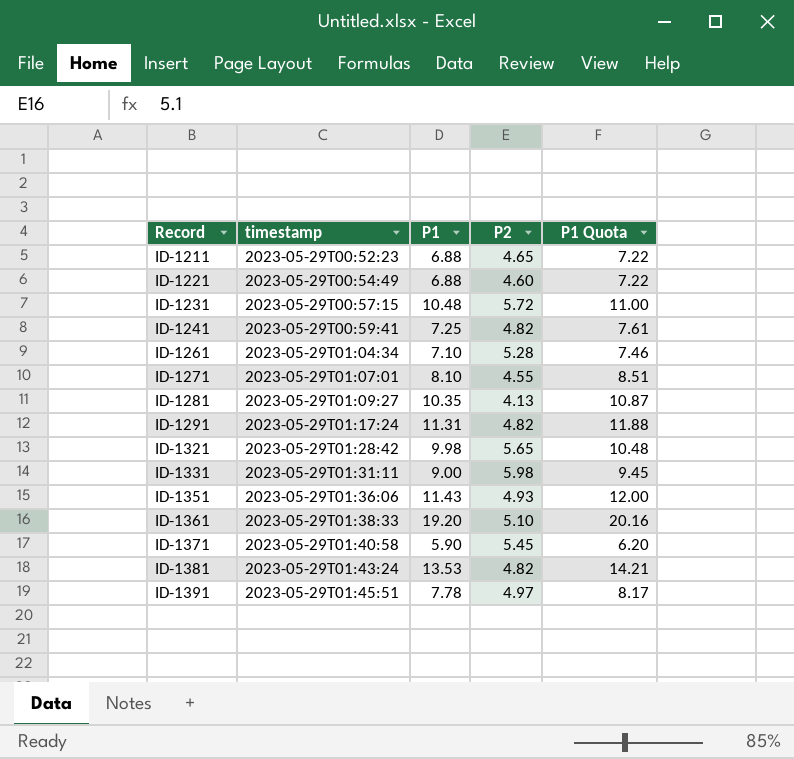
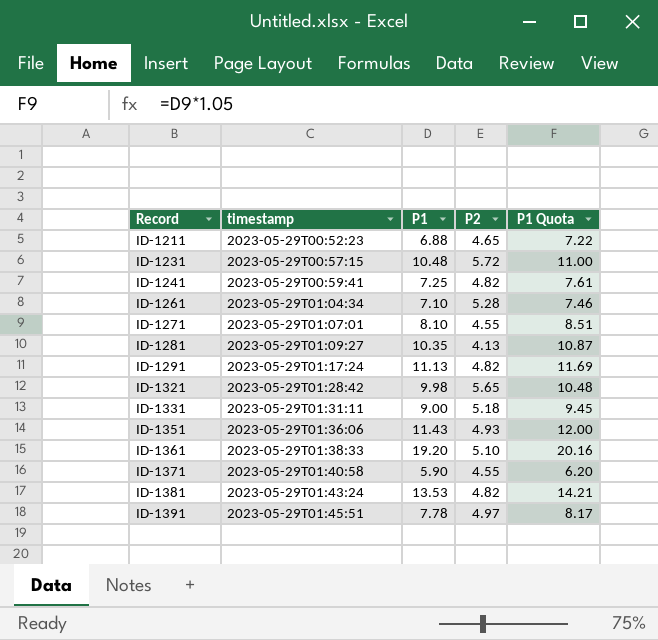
row ID-1221: 2023-05-29T00:54:49 | 6.88 | 4.60 | 7.22 -> none
ID-1291 | P1: 11.31 -> 11.13
ID-1291 | P1 Quota: 11.88 -> 11.69
ID-1331 | P2: 5.98 -> 5.18
ID-1371 | P2: 5.45 -> 4.55

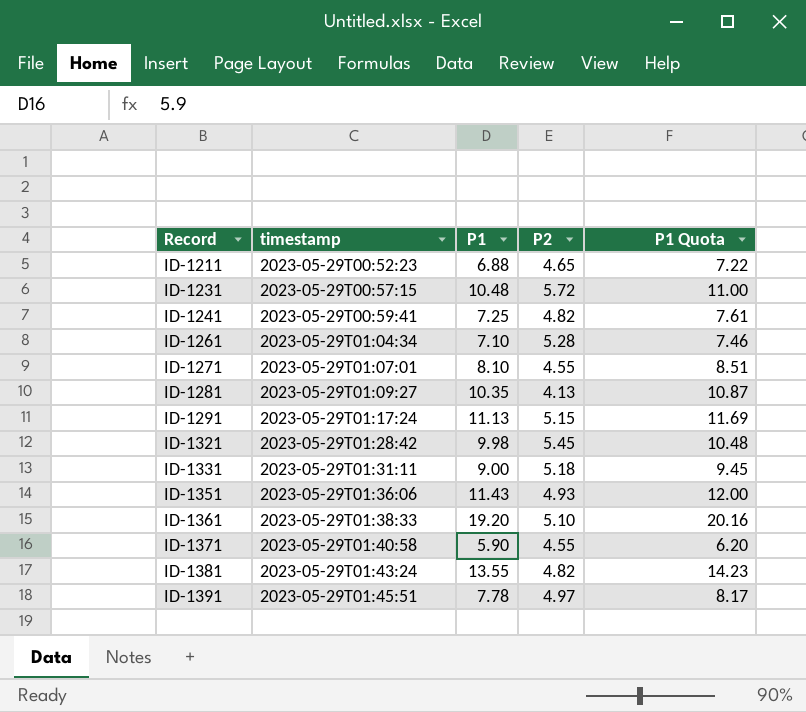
ID-1291 | P2: 4.82 -> 5.15
ID-1321 | P2: 5.65 -> 5.45
ID-1381 | P1: 13.53 -> 13.55
ID-1381 | P1 Quota: 14.21 -> 14.23

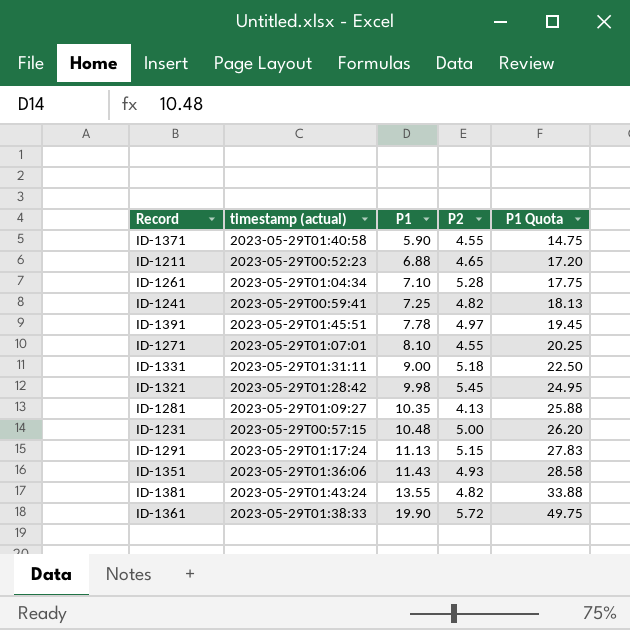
row order: Record ascending -> P1 ascending
column name: timestamp -> timestamp (actual)
column P1 Quota | formula: [P1] * 1.05 -> [P1] * 2.5
ID-1231 | P2: 5.72 -> 5.00
ID-1361 | P1: 19.20 -> 19.90
ID-1361 | P2: 5.10 -> 5.72

